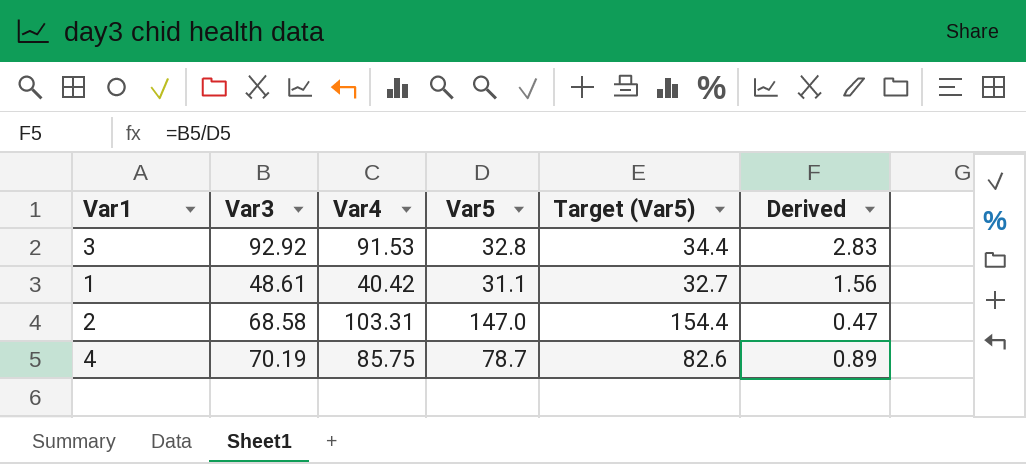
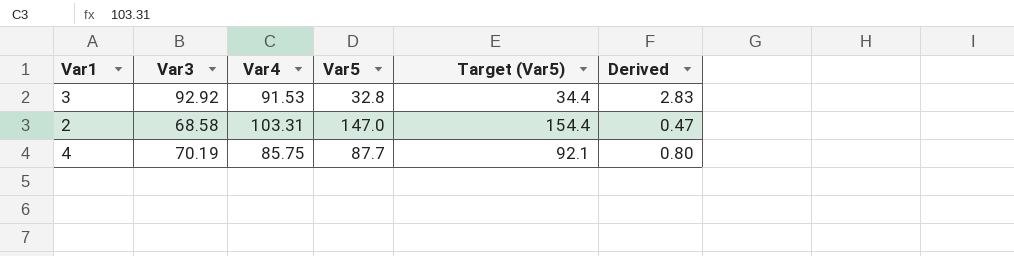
row 1: 48.61 | 40.42 | 31.1 | 32.7 | 1.56 -> none
4 | Var5: 78.7 -> 87.7
4 | Target (Var5): 82.6 -> 92.1
4 | Derived: 0.89 -> 0.80

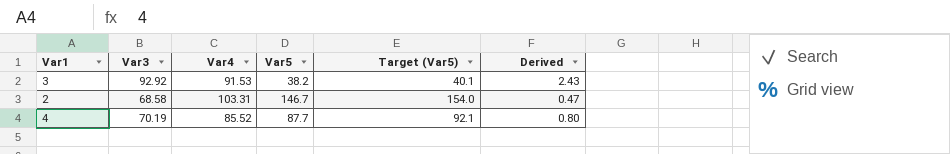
3 | Var5: 32.8 -> 38.2
3 | Target (Var5): 34.4 -> 40.1
3 | Derived: 2.83 -> 2.43
2 | Var5: 147.0 -> 146.7
2 | Target (Var5): 154.4 -> 154.0
4 | Var4: 85.75 -> 85.52

